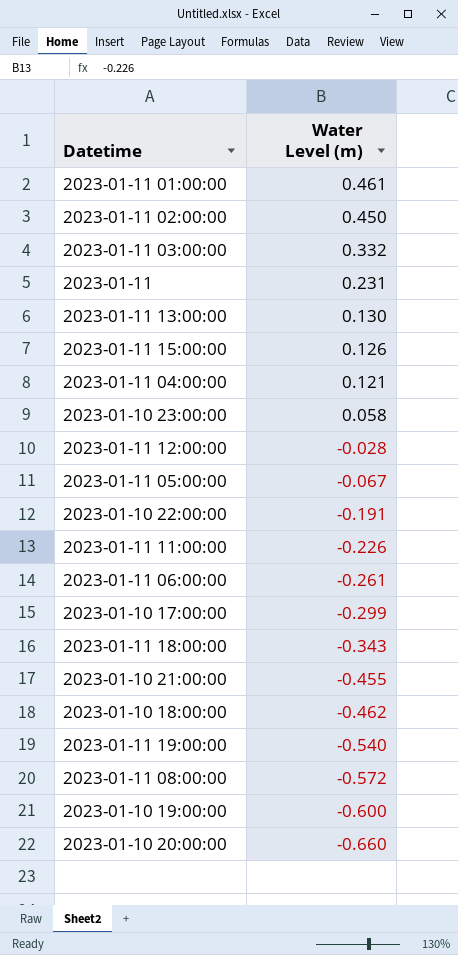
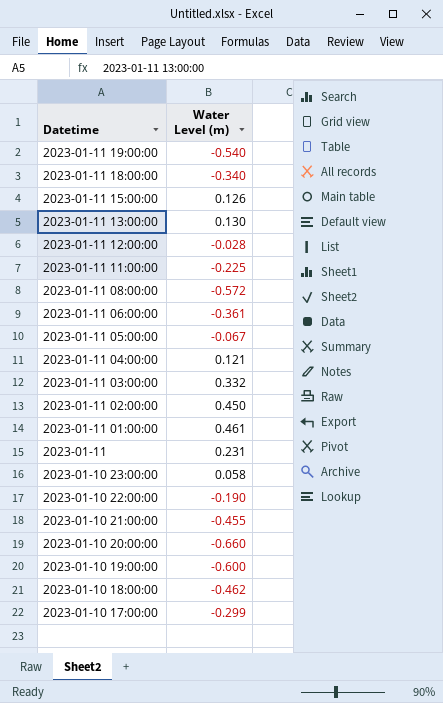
row order: Water Level (m) descending -> Datetime descending
2023-01-11 18:00:00 | Water Level (m): -0.343 -> -0.340
2023-01-11 11:00:00 | Water Level (m): -0.226 -> -0.225
2023-01-11 06:00:00 | Water Level (m): -0.261 -> -0.361
2023-01-10 22:00:00 | Water Level (m): -0.191 -> -0.190

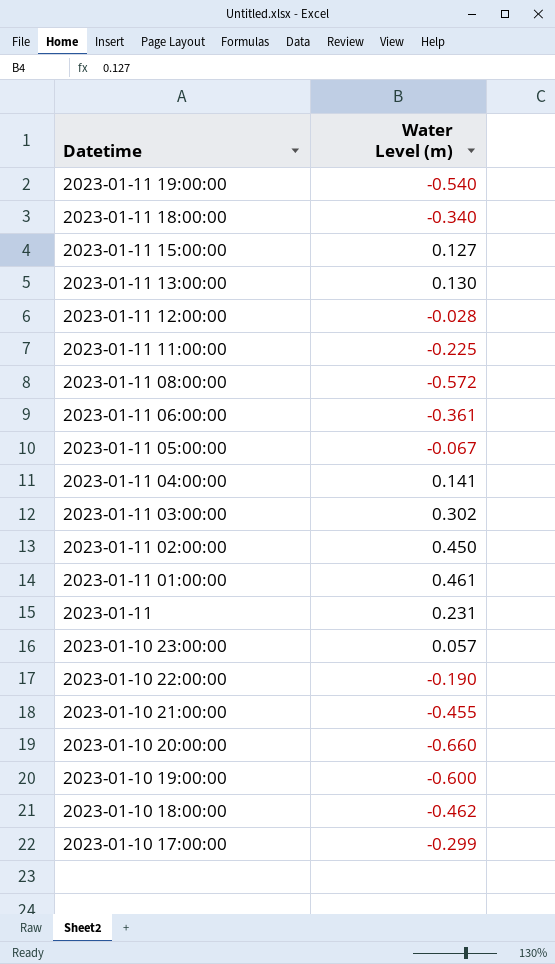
2023-01-11 15:00:00 | Water Level (m): 0.126 -> 0.127
2023-01-11 04:00:00 | Water Level (m): 0.121 -> 0.141
2023-01-11 03:00:00 | Water Level (m): 0.332 -> 0.302
2023-01-10 23:00:00 | Water Level (m): 0.058 -> 0.057

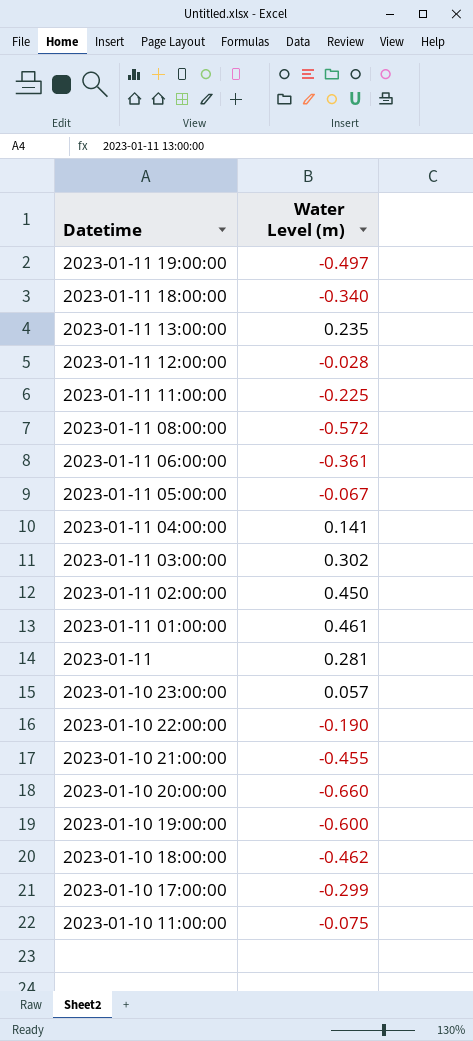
row 2023-01-11 15:00:00: 0.127 -> none
2023-01-11 19:00:00 | Water Level (m): -0.540 -> -0.497
2023-01-11 13:00:00 | Water Level (m): 0.130 -> 0.235
2023-01-11 | Water Level (m): 0.231 -> 0.281
row 2023-01-10 11:00:00: none -> -0.075

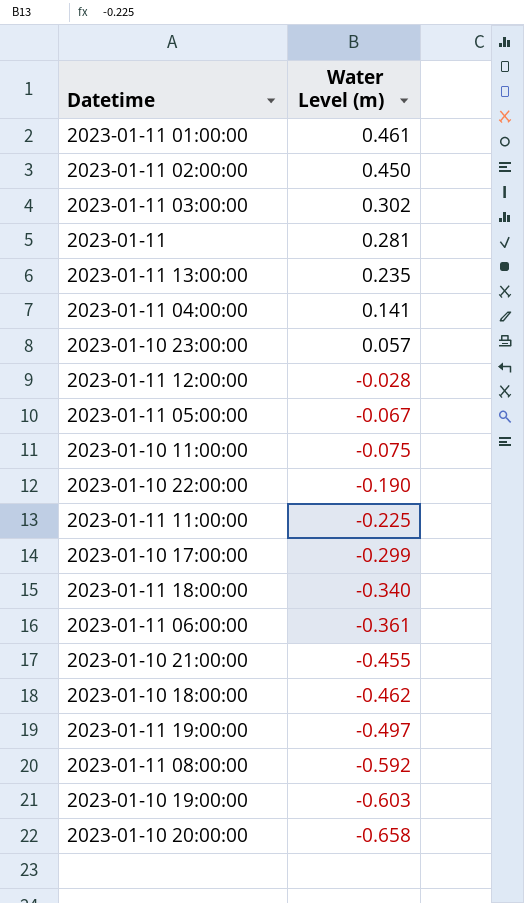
row order: Datetime descending -> Water Level (m) descending
2023-01-11 08:00:00 | Water Level (m): -0.572 -> -0.592
2023-01-10 19:00:00 | Water Level (m): -0.600 -> -0.603
2023-01-10 20:00:00 | Water Level (m): -0.660 -> -0.658

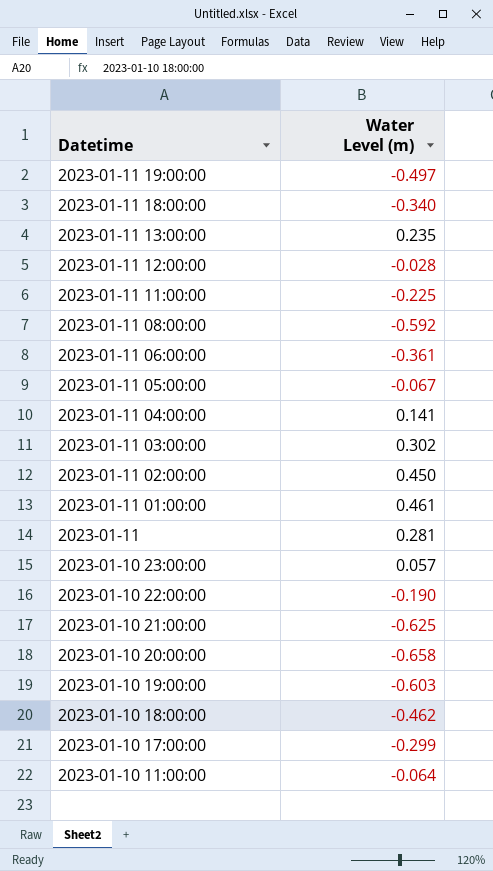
row order: Water Level (m) descending -> Datetime descending
2023-01-10 21:00:00 | Water Level (m): -0.455 -> -0.625
2023-01-10 11:00:00 | Water Level (m): -0.075 -> -0.064

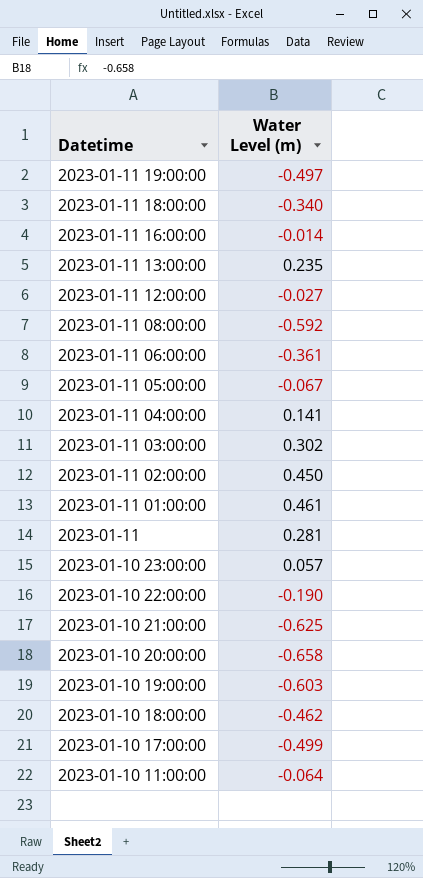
row 2023-01-11 11:00:00: -0.225 -> none
row 2023-01-11 16:00:00: none -> -0.014
2023-01-11 12:00:00 | Water Level (m): -0.028 -> -0.027
2023-01-10 17:00:00 | Water Level (m): -0.299 -> -0.499

